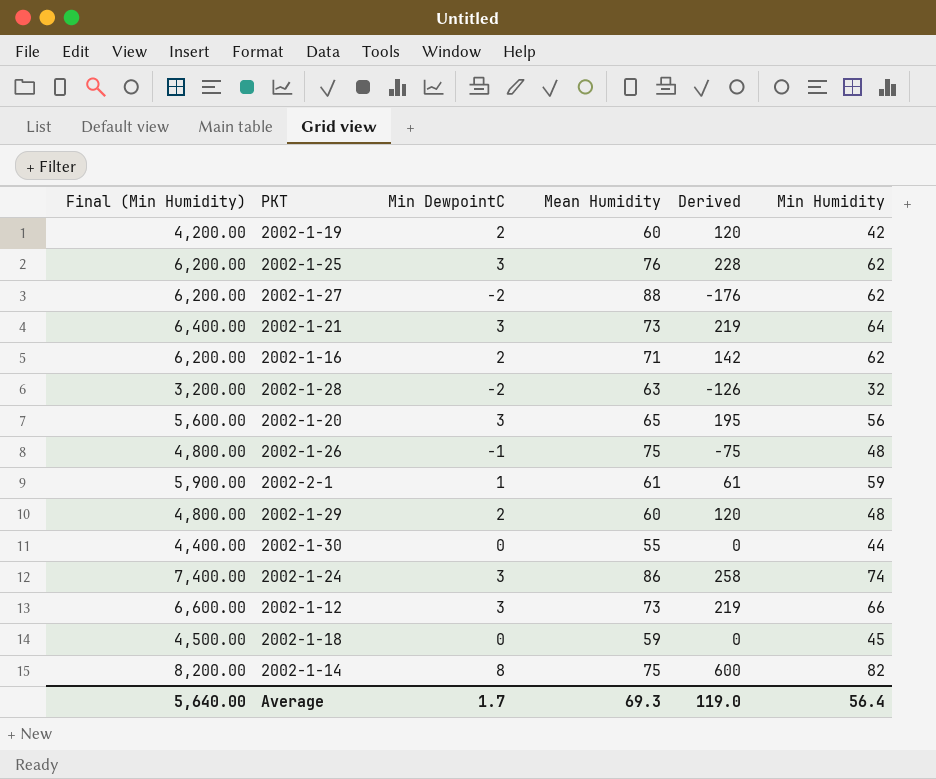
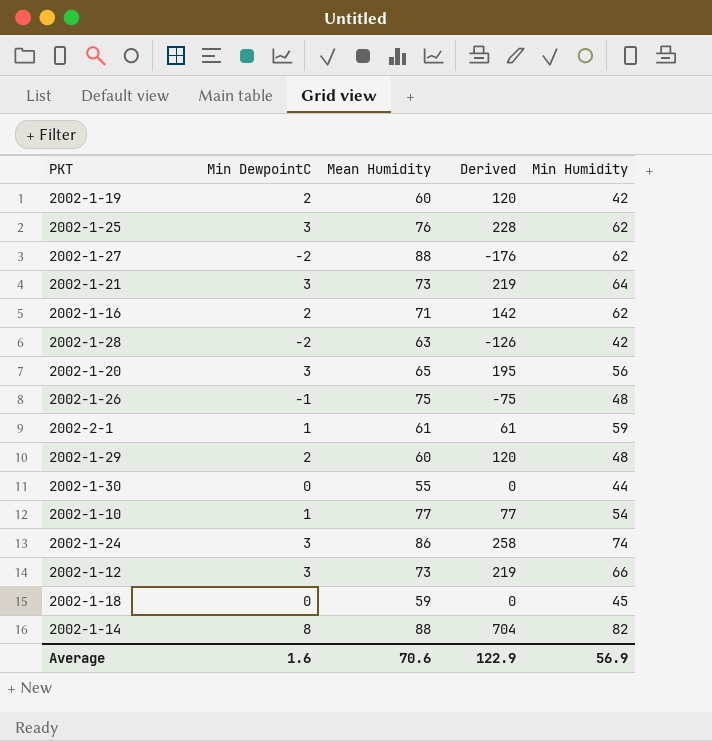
column Final (Min Humidity) | formula: [Min Humidity] * 100 -> none
2002-1-28 | Min Humidity: 32 -> 42
row 2002-1-10: none -> 1 | 77 | 77 | 54
2002-1-14 | Mean Humidity: 75 -> 88
2002-1-14 | Derived: 600 -> 704
Average | Min DewpointC: 1.7 -> 1.6
Average | Mean Humidity: 69.3 -> 70.6
Average | Derived: 119.0 -> 122.9
Average | Min Humidity: 56.4 -> 56.9

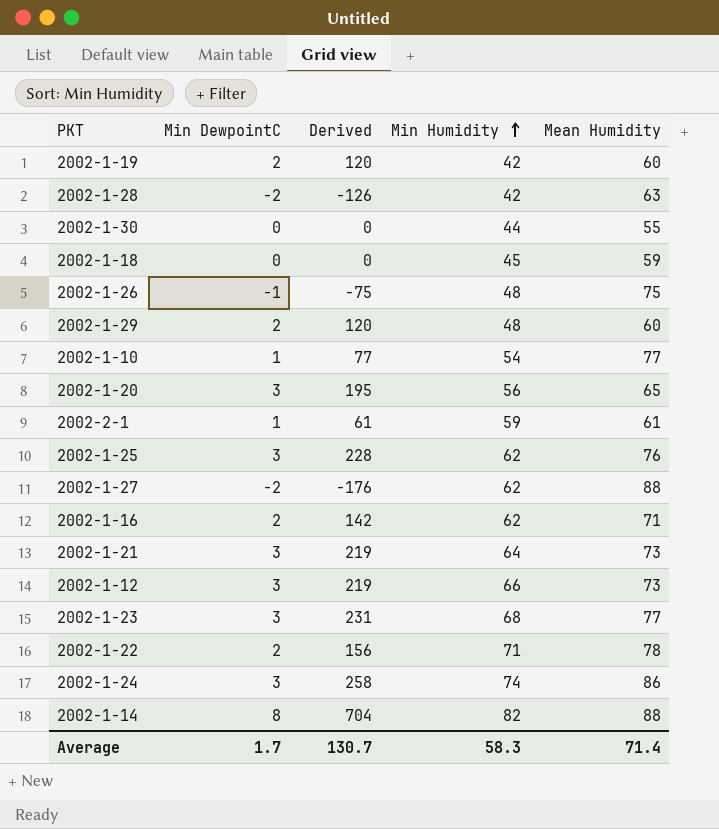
row order: none -> Min Humidity ascending
column Mean Humidity | position: 3 -> 5
row 2002-1-23: none -> 3 | 231 | 68 | 77
row 2002-1-22: none -> 2 | 156 | 71 | 78
Average | Min DewpointC: 1.6 -> 1.7
Average | Derived: 122.9 -> 130.7
Average | Min Humidity: 56.9 -> 58.3
Average | Mean Humidity: 70.6 -> 71.4

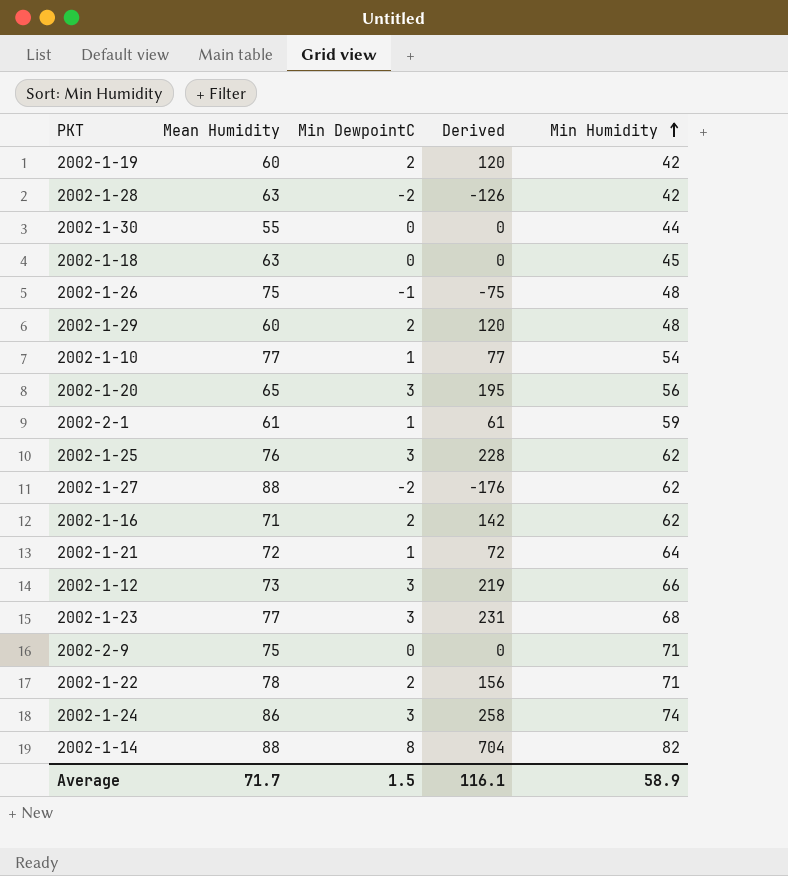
column Mean Humidity | position: 5 -> 2
2002-1-18 | Mean Humidity: 59 -> 63
2002-1-21 | Mean Humidity: 73 -> 72
2002-1-21 | Min DewpointC: 3 -> 1
2002-1-21 | Derived: 219 -> 72
row 2002-2-9: none -> 75 | 0 | 0 | 71
Average | Mean Humidity: 71.4 -> 71.7
Average | Min DewpointC: 1.7 -> 1.5
Average | Derived: 130.7 -> 116.1
Average | Min Humidity: 58.3 -> 58.9

